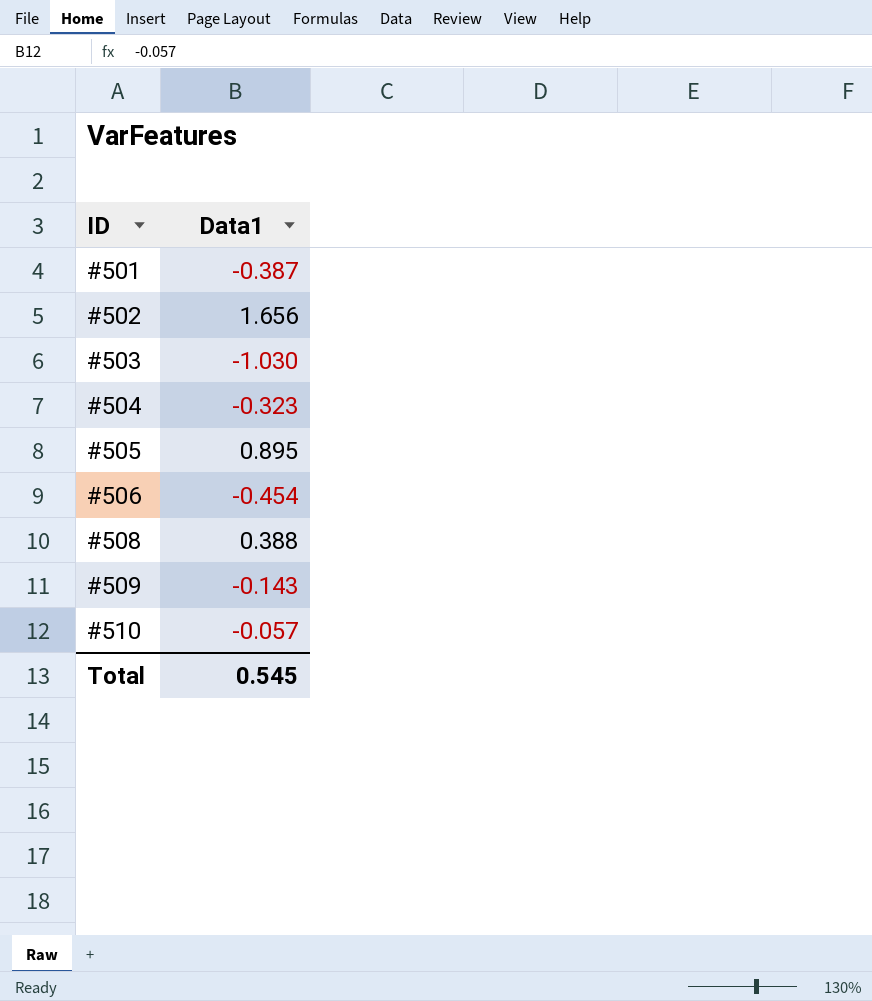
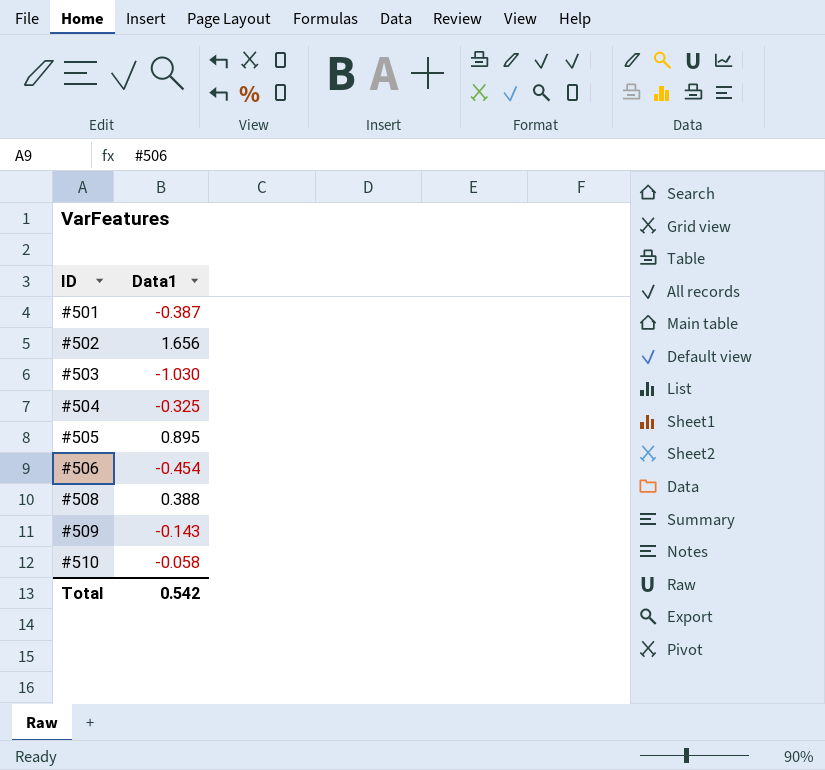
#504 | Data1: -0.323 -> -0.325
#510 | Data1: -0.057 -> -0.058
Total | Data1: 0.545 -> 0.542

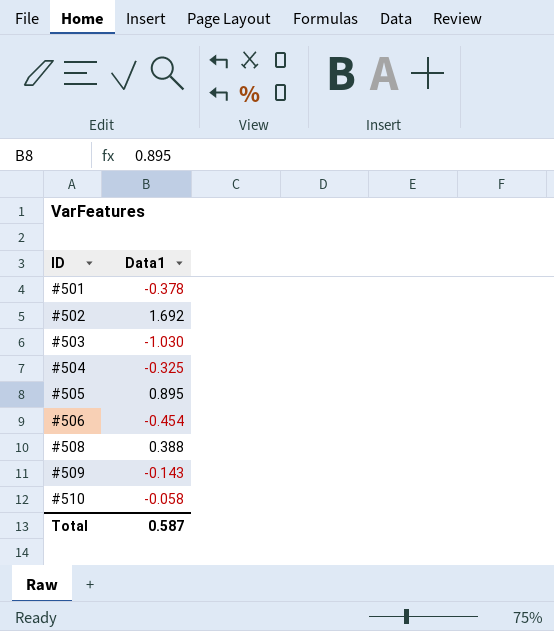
#501 | Data1: -0.387 -> -0.378
#502 | Data1: 1.656 -> 1.692
Total | Data1: 0.542 -> 0.587

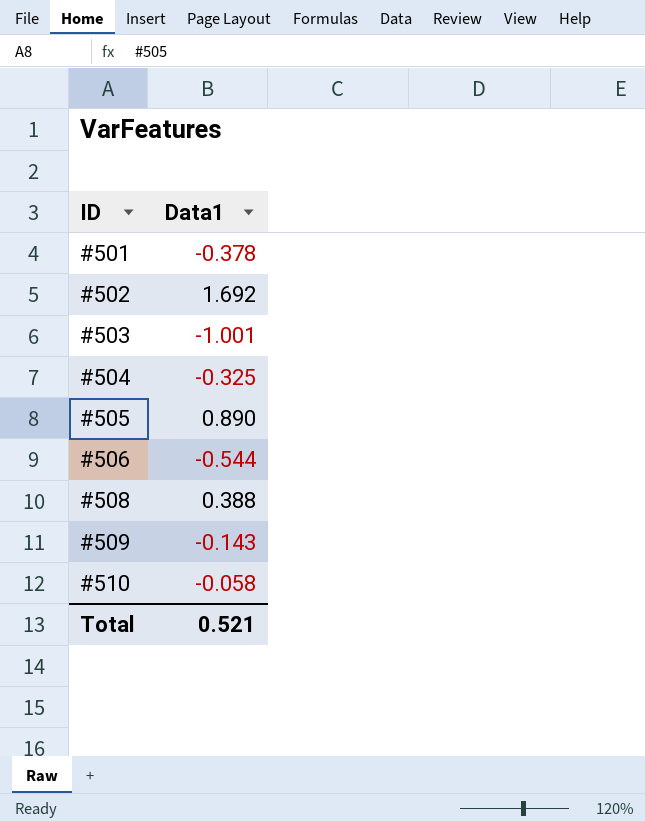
#503 | Data1: -1.030 -> -1.001
#505 | Data1: 0.895 -> 0.890
#506 | Data1: -0.454 -> -0.544
Total | Data1: 0.587 -> 0.521

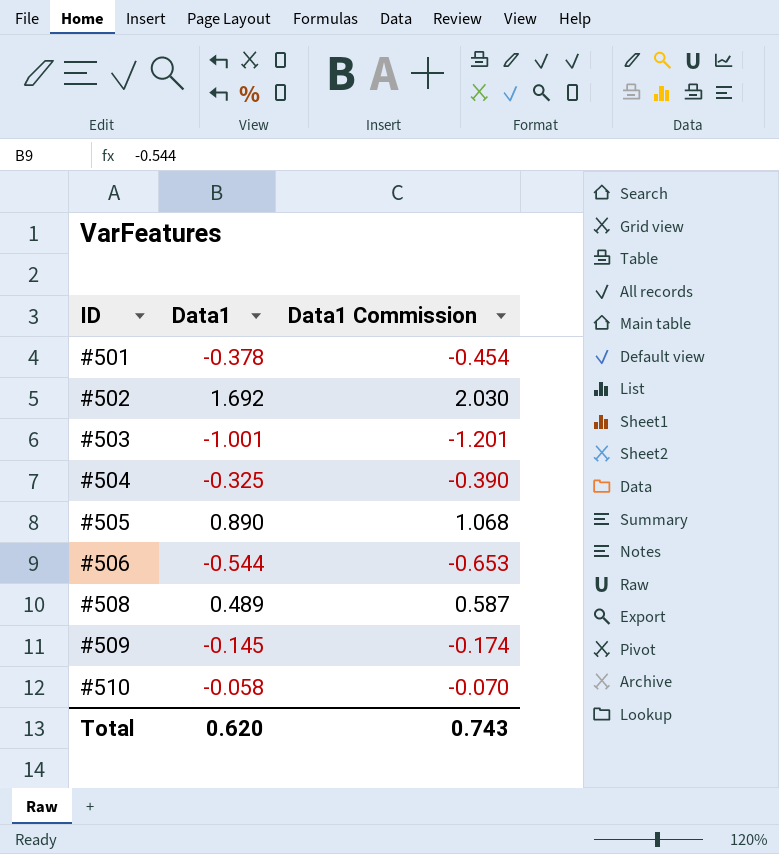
column Data1 Commission | formula: none -> [Data1] * 1.2
#508 | Data1: 0.388 -> 0.489
#509 | Data1: -0.143 -> -0.145
Total | Data1: 0.521 -> 0.620

